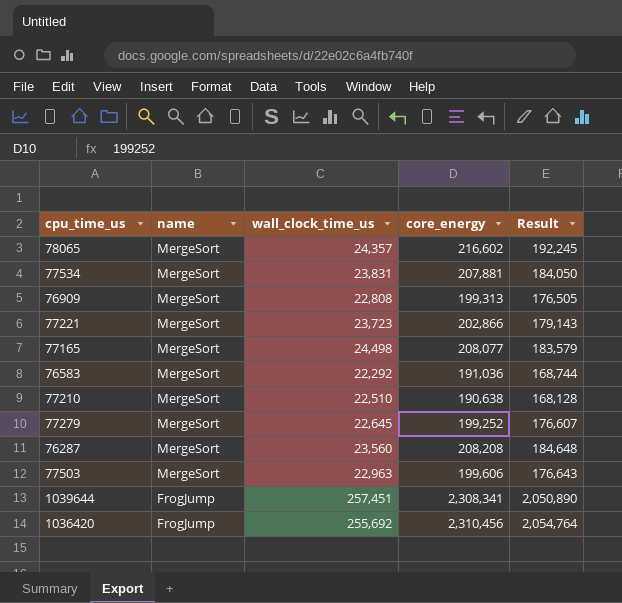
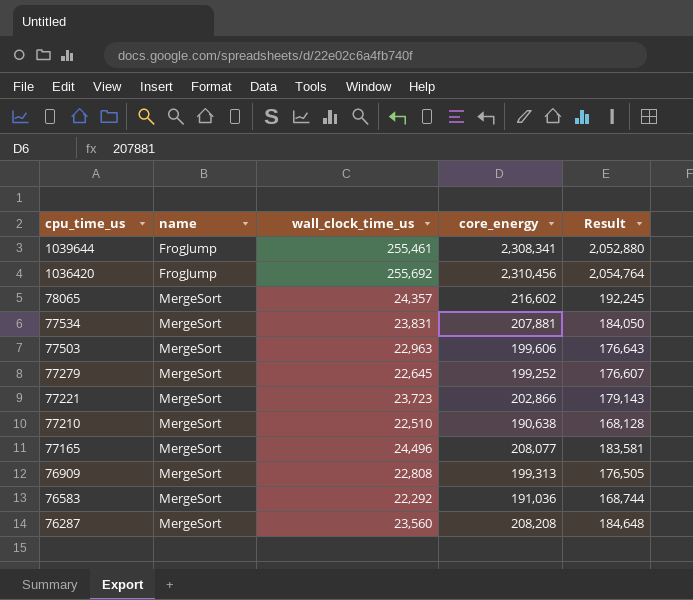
row order: name descending -> cpu_time_us descending
1039644 | wall_clock_time_us: 257,451 -> 255,461
1039644 | Result: 2,050,890 -> 2,052,880
77165 | wall_clock_time_us: 24,498 -> 24,496
77165 | Result: 183,579 -> 183,581

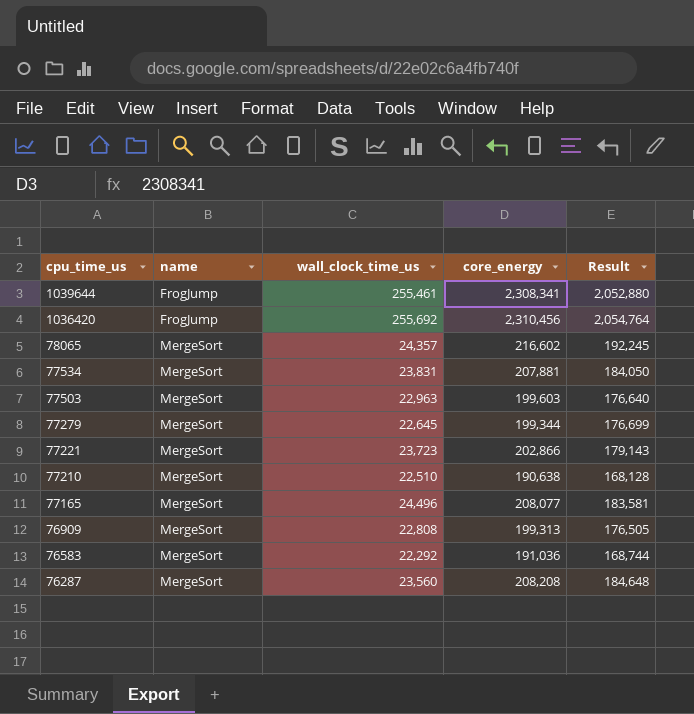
77503 | core_energy: 199,606 -> 199,603
77503 | Result: 176,643 -> 176,640
77279 | core_energy: 199,252 -> 199,344
77279 | Result: 176,607 -> 176,699

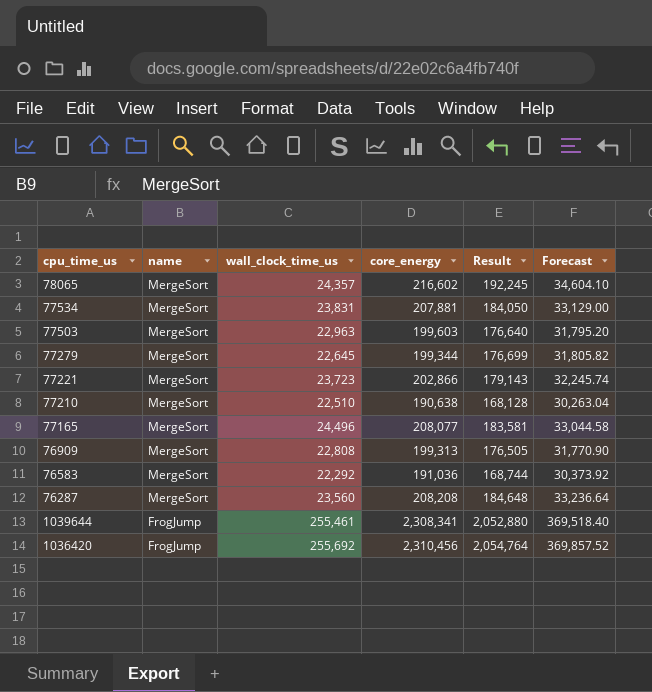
row order: cpu_time_us descending -> name descending
column Forecast | formula: none -> [Result] * 0.18

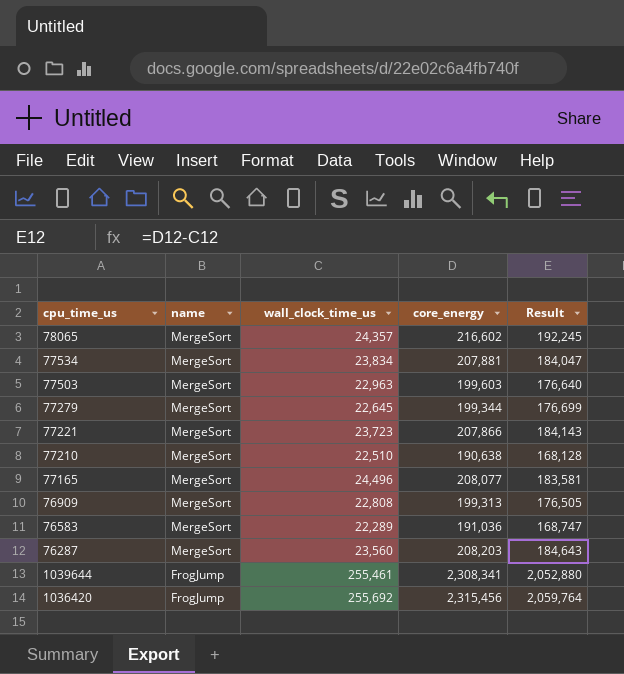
column Forecast | formula: [Result] * 0.18 -> none
77534 | wall_clock_time_us: 23,831 -> 23,834
77534 | Result: 184,050 -> 184,047
77221 | core_energy: 202,866 -> 207,866
77221 | Result: 179,143 -> 184,143
76583 | wall_clock_time_us: 22,292 -> 22,289
76583 | Result: 168,744 -> 168,747
76287 | core_energy: 208,208 -> 208,203
76287 | Result: 184,648 -> 184,643
1036420 | core_energy: 2,310,456 -> 2,315,456
1036420 | Result: 2,054,764 -> 2,059,764

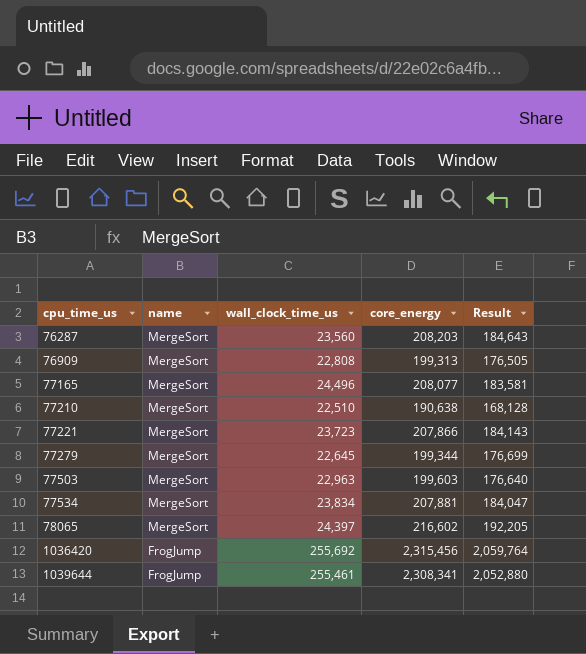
row order: name descending -> cpu_time_us ascending
row 76583: MergeSort | 22,289 | 191,036 | 168,747 -> none
78065 | wall_clock_time_us: 24,357 -> 24,397
78065 | Result: 192,245 -> 192,205

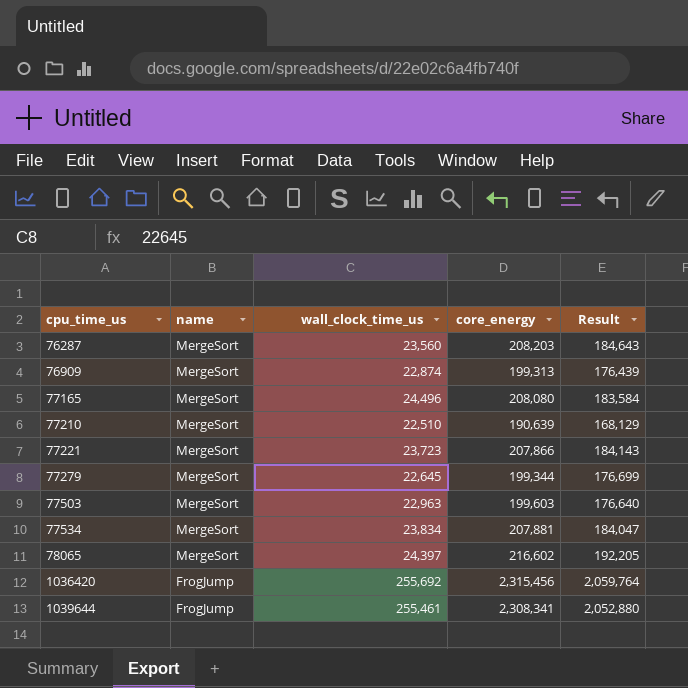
76909 | wall_clock_time_us: 22,808 -> 22,874
76909 | Result: 176,505 -> 176,439
77165 | core_energy: 208,077 -> 208,080
77165 | Result: 183,581 -> 183,584
77210 | core_energy: 190,638 -> 190,639
77210 | Result: 168,128 -> 168,129

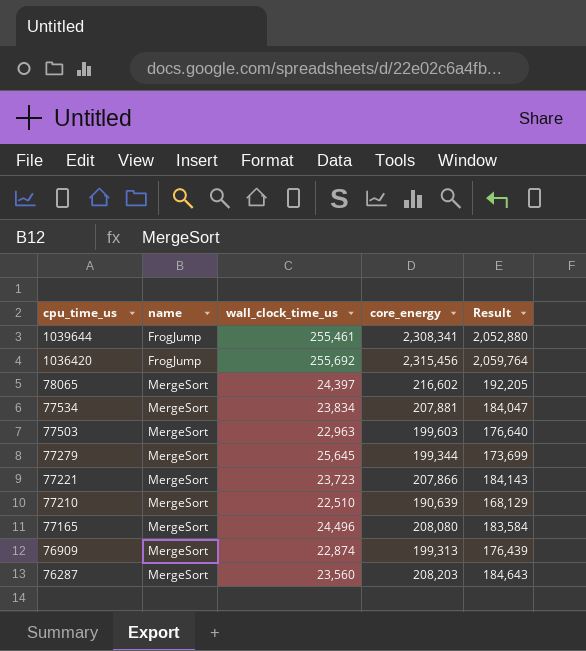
row order: cpu_time_us ascending -> cpu_time_us descending
77279 | wall_clock_time_us: 22,645 -> 25,645
77279 | Result: 176,699 -> 173,699

